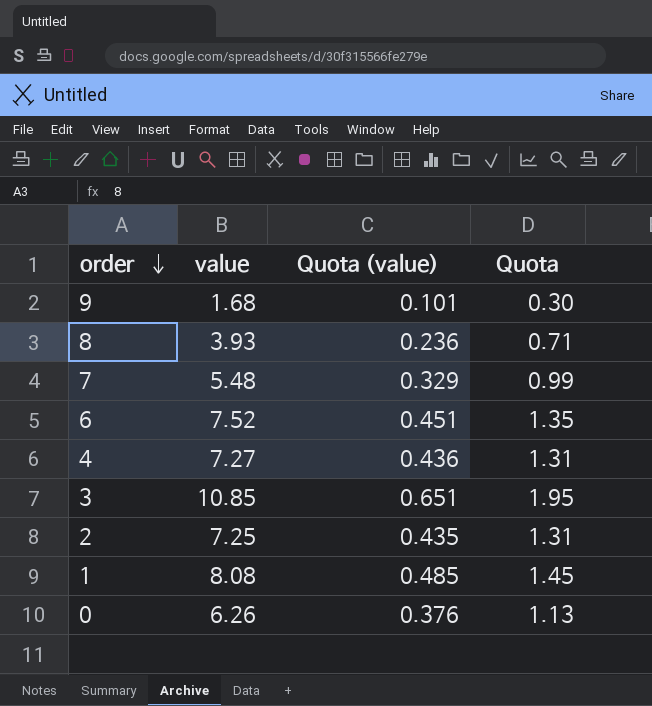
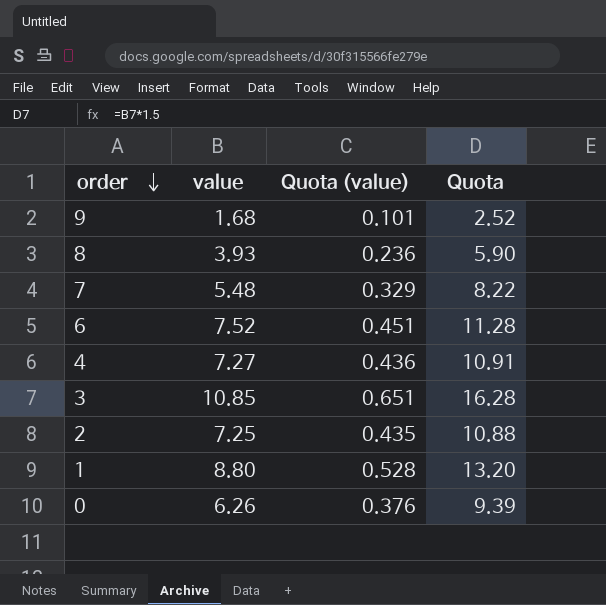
column Quota | formula: [value] * 0.18 -> [value] * 1.5
1 | value: 8.08 -> 8.80
1 | Quota (value): 0.485 -> 0.528

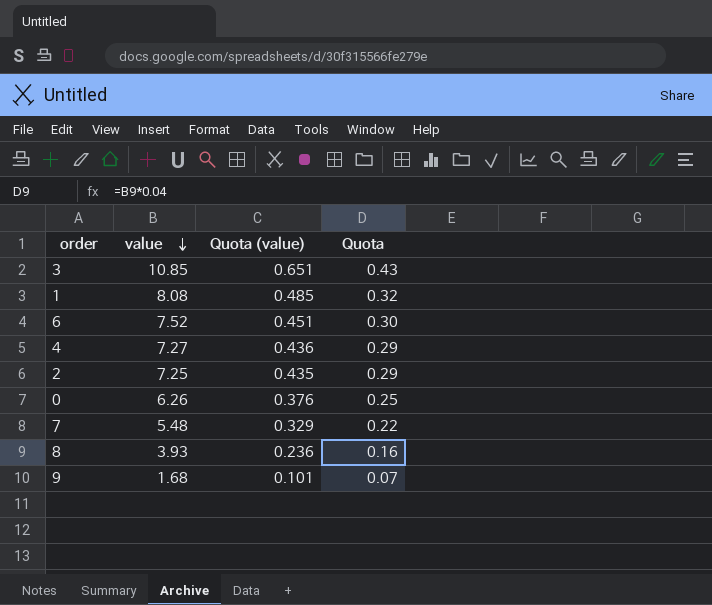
row order: order descending -> value descending
column Quota | formula: [value] * 1.5 -> [value] * 0.04
1 | value: 8.80 -> 8.08
1 | Quota (value): 0.528 -> 0.485

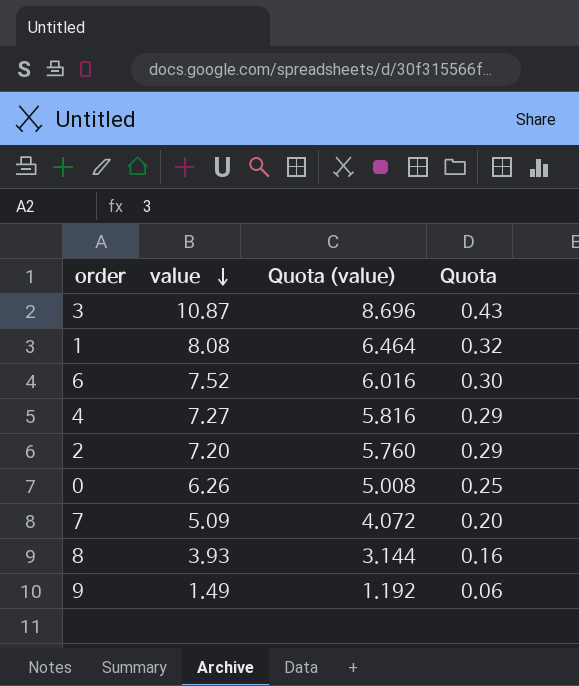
column Quota (value) | formula: [value] * 0.06 -> [value] * 0.8
3 | value: 10.85 -> 10.87
2 | value: 7.25 -> 7.20
7 | value: 5.48 -> 5.09
7 | Quota: 0.22 -> 0.20
9 | value: 1.68 -> 1.49
9 | Quota: 0.07 -> 0.06

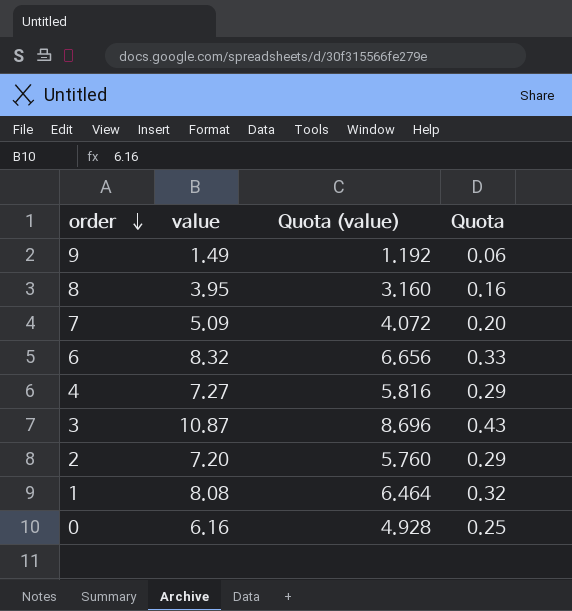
row order: value descending -> order descending
8 | value: 3.93 -> 3.95
8 | Quota (value): 3.144 -> 3.160
6 | value: 7.52 -> 8.32
6 | Quota (value): 6.016 -> 6.656
6 | Quota: 0.30 -> 0.33
0 | value: 6.26 -> 6.16
0 | Quota (value): 5.008 -> 4.928

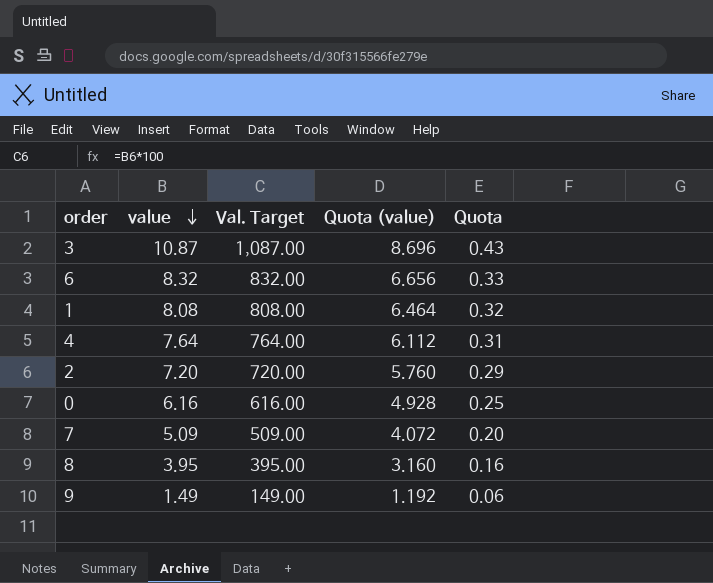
row order: order descending -> value descending
column Val. Target | formula: none -> [value] * 100
4 | value: 7.27 -> 7.64
4 | Quota (value): 5.816 -> 6.112
4 | Quota: 0.29 -> 0.31

